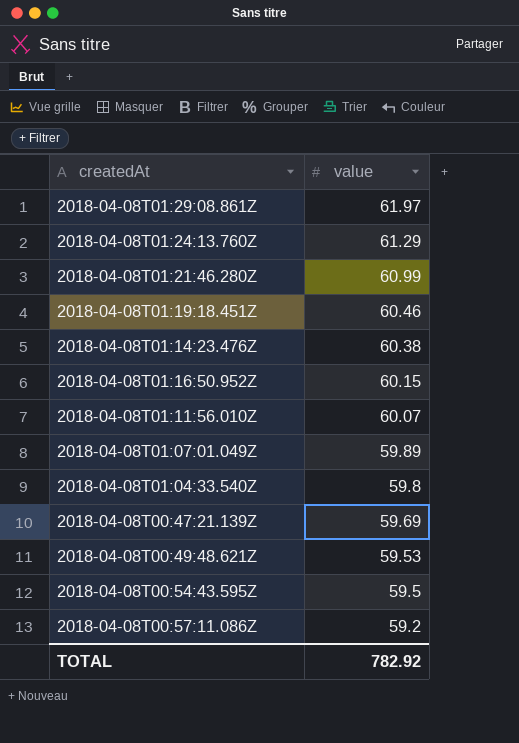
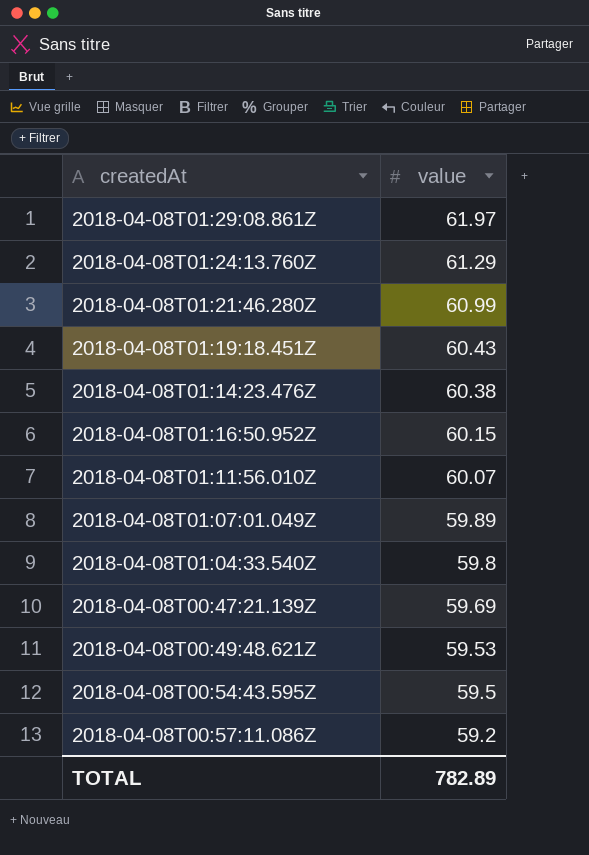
2018-04-08T01:19:18.451Z | value: 60.46 -> 60.43
TOTAL | value: 782.92 -> 782.89

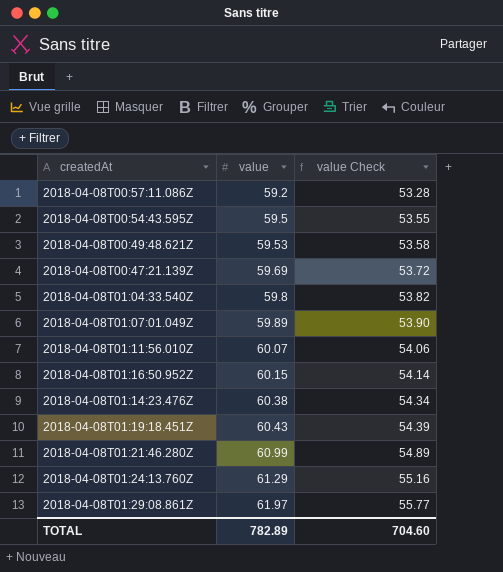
row order: value descending -> value ascending
column value Check | formula: none -> [value] * 0.9

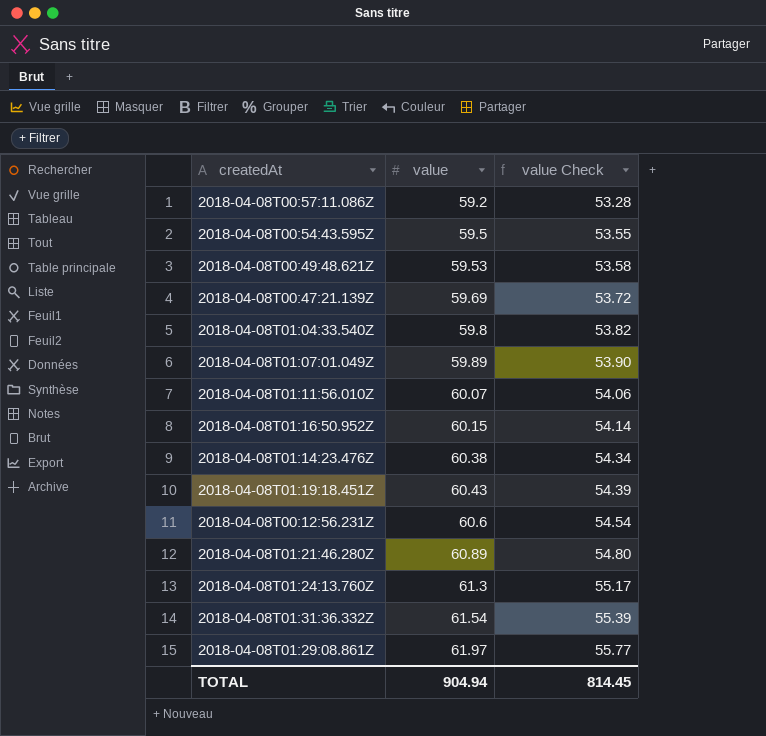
row 2018-04-08T00:12:56.231Z: none -> 60.6 | 54.54
2018-04-08T01:21:46.280Z | value: 60.99 -> 60.89
2018-04-08T01:21:46.280Z | value Check: 54.89 -> 54.80
2018-04-08T01:24:13.760Z | value: 61.29 -> 61.3
2018-04-08T01:24:13.760Z | value Check: 55.16 -> 55.17
row 2018-04-08T01:31:36.332Z: none -> 61.54 | 55.39
TOTAL | value: 782.89 -> 904.94
TOTAL | value Check: 704.60 -> 814.45

